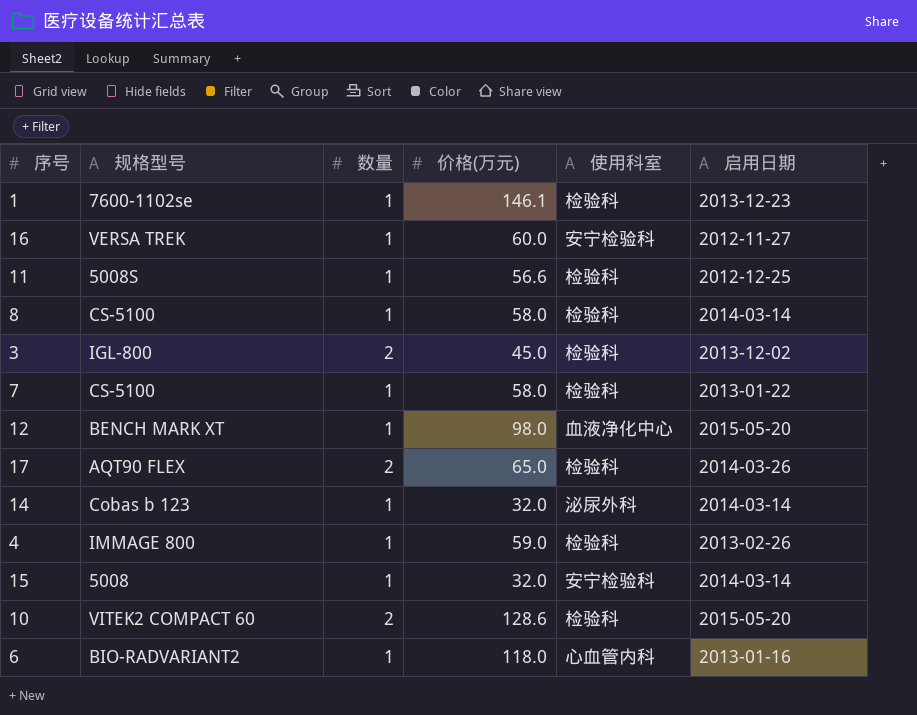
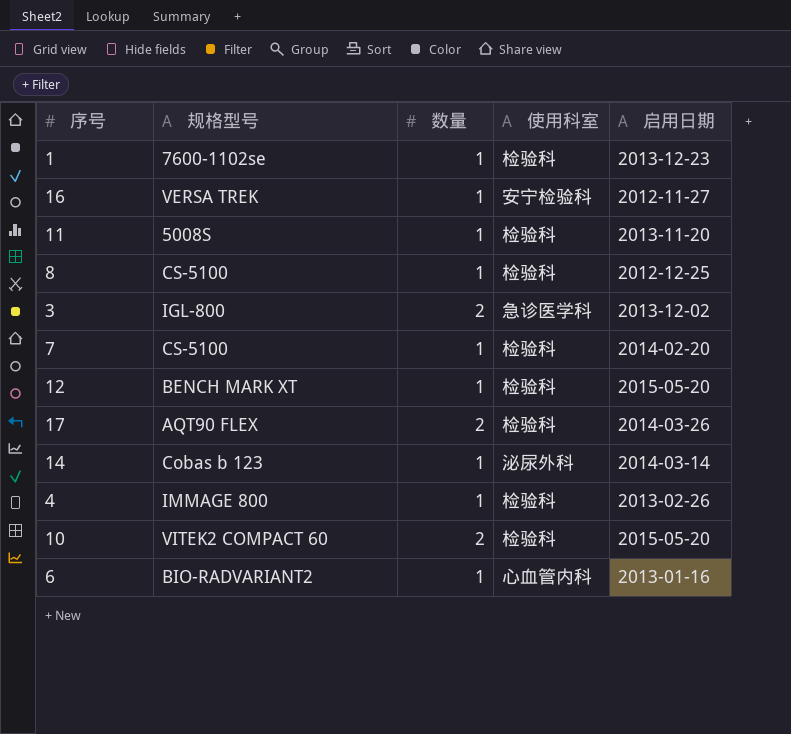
column 价格(万元) | position: 4 -> none
row 15: 5008 | 1 | 32.0 | 安宁检验科 | 2014-03-14 -> none
11 | 启用日期: 2012-12-25 -> 2013-11-20
8 | 启用日期: 2014-03-14 -> 2012-12-25
3 | 使用科室: 检验科 -> 急诊医学科
7 | 启用日期: 2013-01-22 -> 2014-02-20
12 | 使用科室: 血液净化中心 -> 检验科

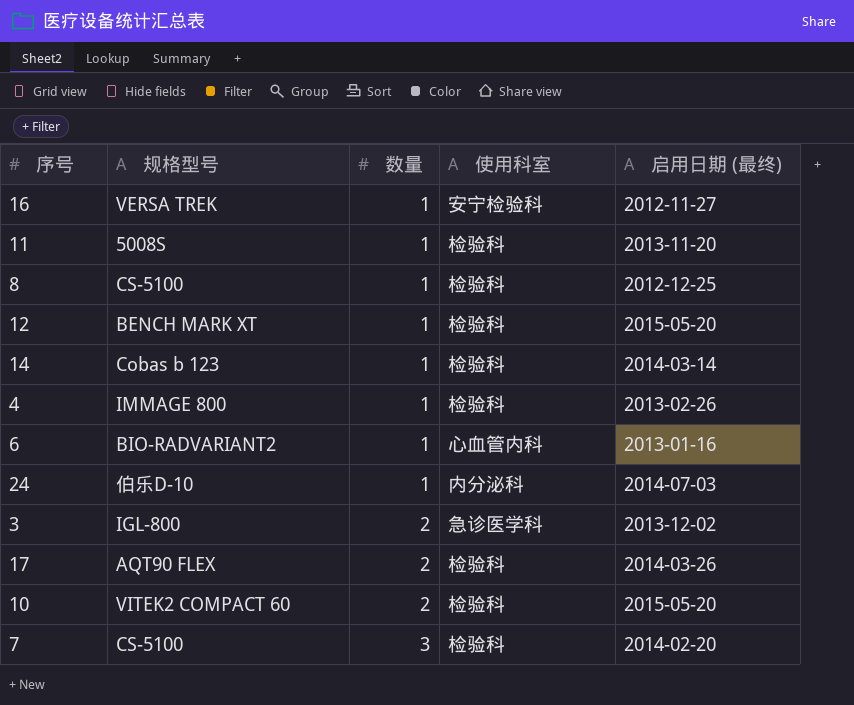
row order: none -> 数量 ascending
column name: 启用日期 -> 启用日期 (最终)
row 1: 7600-1102se | 1 | 检验科 | 2013-12-23 -> none
14 | 使用科室: 泌尿外科 -> 检验科
row 24: none -> 伯乐D-10 | 1 | 内分泌科 | 2014-07-03
7 | 数量: 1 -> 3

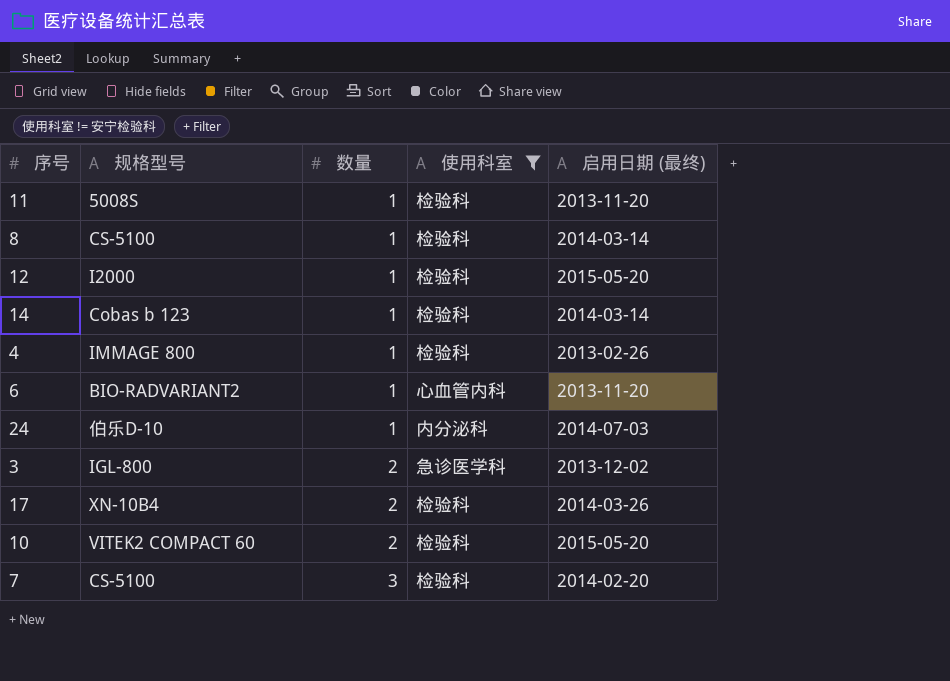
filter: none -> 使用科室 != 安宁检验科
8 | 启用日期 (最终): 2012-12-25 -> 2014-03-14
12 | 规格型号: BENCH MARK XT -> I2000
6 | 启用日期 (最终): 2013-01-16 -> 2013-11-20
17 | 规格型号: AQT90 FLEX -> XN-10B4

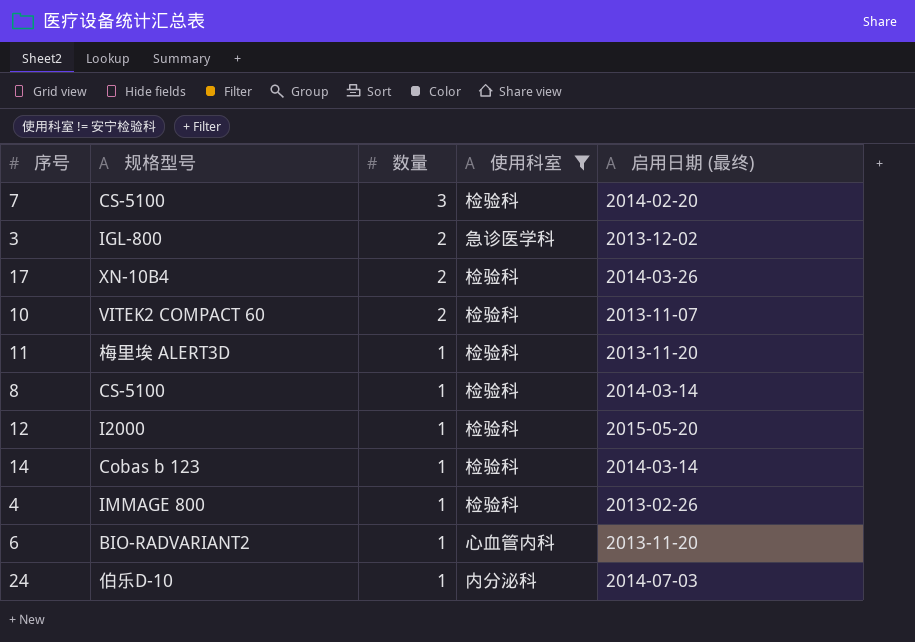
row order: 数量 ascending -> 数量 descending
10 | 启用日期 (最终): 2015-05-20 -> 2013-11-07
11 | 规格型号: 5008S -> 梅里埃 ALERT3D

